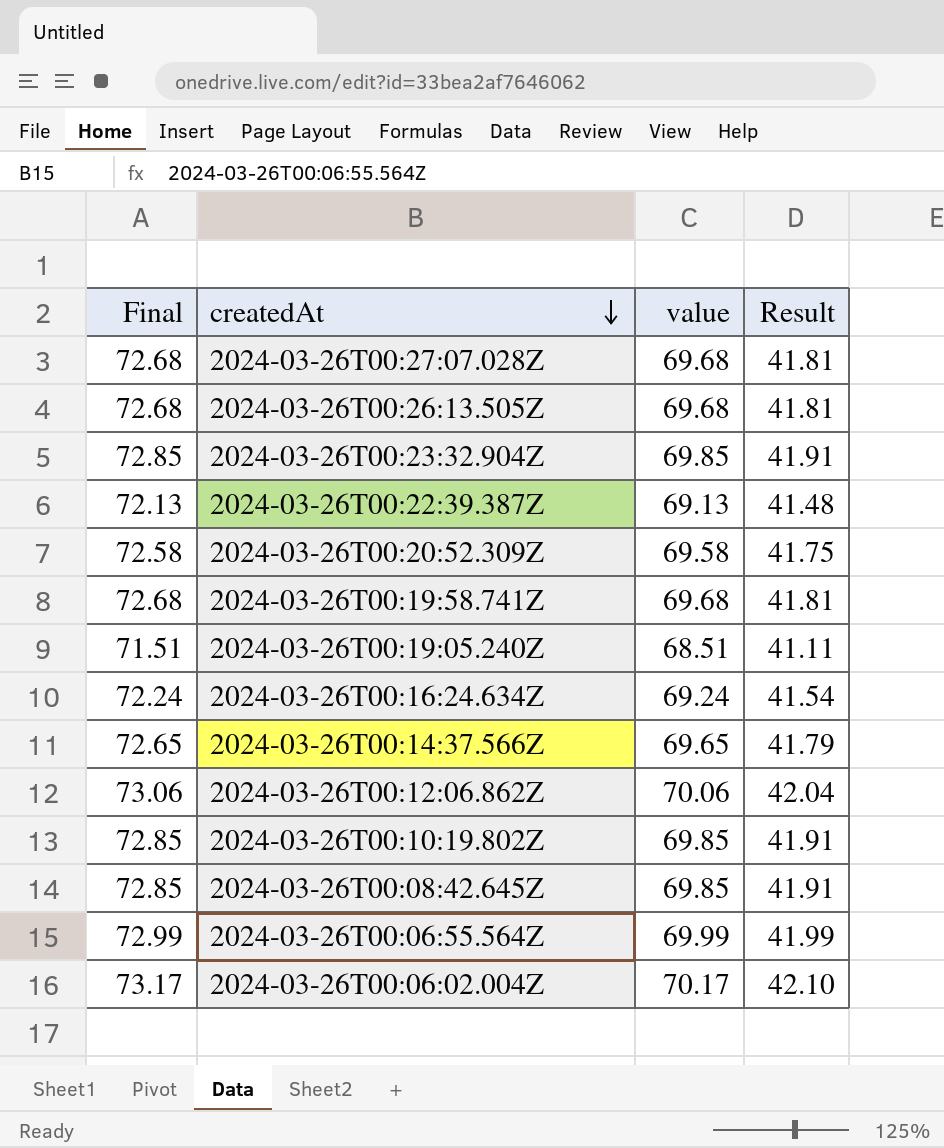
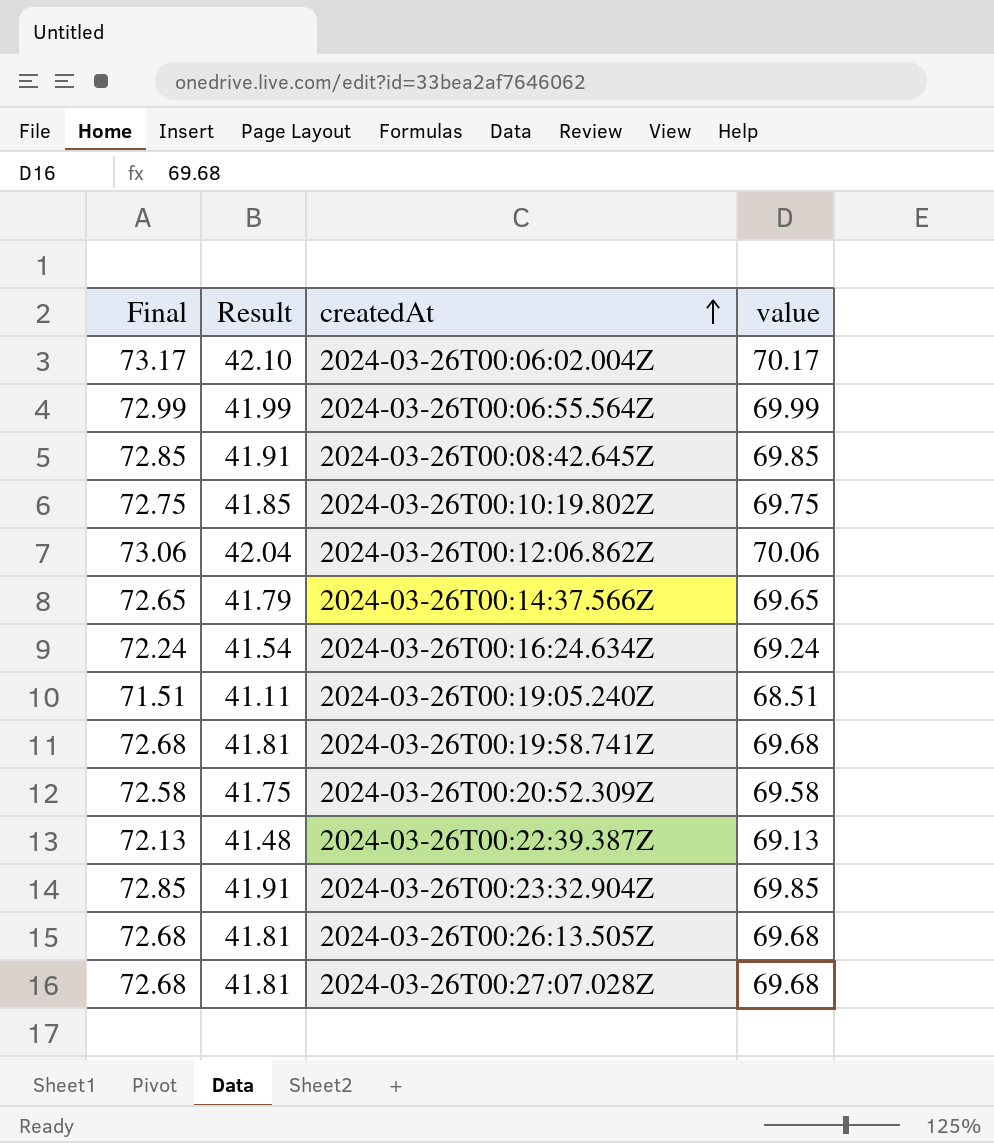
row order: createdAt descending -> createdAt ascending
column Result | position: 4 -> 2
2024-03-26T00:10:19.802Z | Final: 72.85 -> 72.75
2024-03-26T00:10:19.802Z | Result: 41.91 -> 41.85
2024-03-26T00:10:19.802Z | value: 69.85 -> 69.75

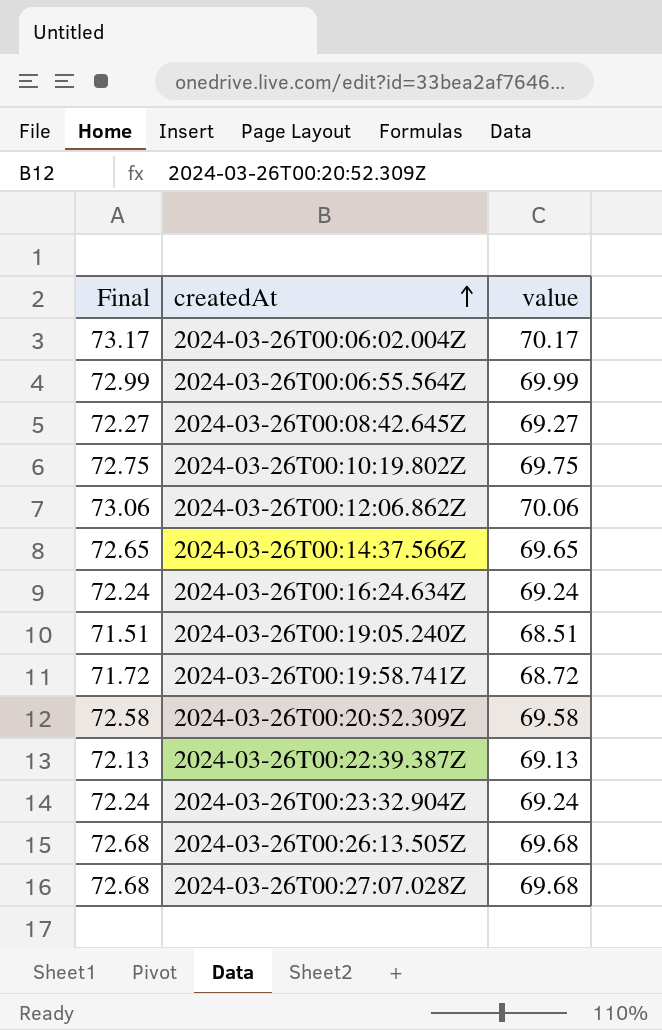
column Result | formula: [value] * 0.6 -> none
2024-03-26T00:08:42.645Z | Final: 72.85 -> 72.27
2024-03-26T00:08:42.645Z | value: 69.85 -> 69.27
2024-03-26T00:19:58.741Z | Final: 72.68 -> 71.72
2024-03-26T00:19:58.741Z | value: 69.68 -> 68.72
2024-03-26T00:23:32.904Z | Final: 72.85 -> 72.24
2024-03-26T00:23:32.904Z | value: 69.85 -> 69.24

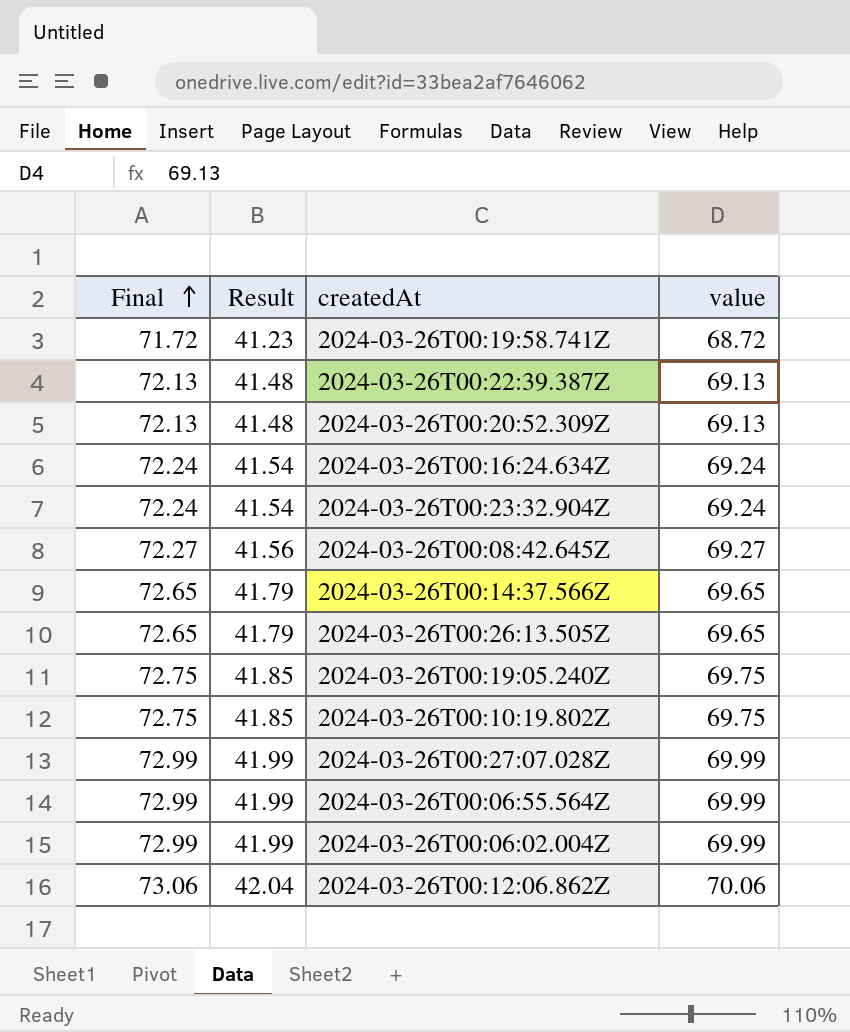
row order: createdAt ascending -> Final ascending
column Result | formula: none -> [value] * 0.6
2024-03-26T00:20:52.309Z | Final: 72.58 -> 72.13
2024-03-26T00:20:52.309Z | value: 69.58 -> 69.13
2024-03-26T00:26:13.505Z | Final: 72.68 -> 72.65
2024-03-26T00:26:13.505Z | value: 69.68 -> 69.65
2024-03-26T00:19:05.240Z | Final: 71.51 -> 72.75
2024-03-26T00:19:05.240Z | value: 68.51 -> 69.75
2024-03-26T00:27:07.028Z | Final: 72.68 -> 72.99
2024-03-26T00:27:07.028Z | value: 69.68 -> 69.99
2024-03-26T00:06:02.004Z | Final: 73.17 -> 72.99
2024-03-26T00:06:02.004Z | value: 70.17 -> 69.99

